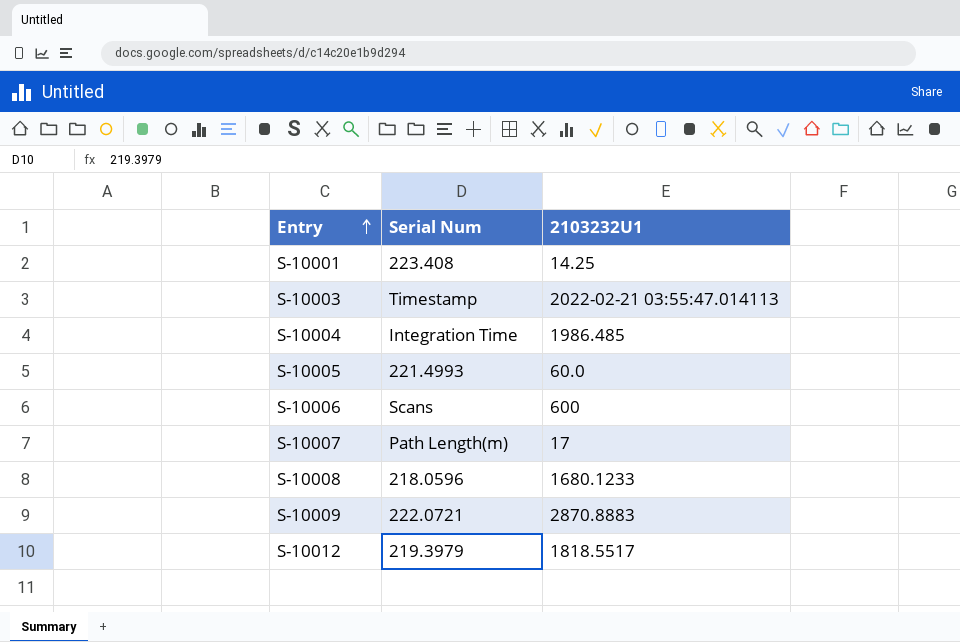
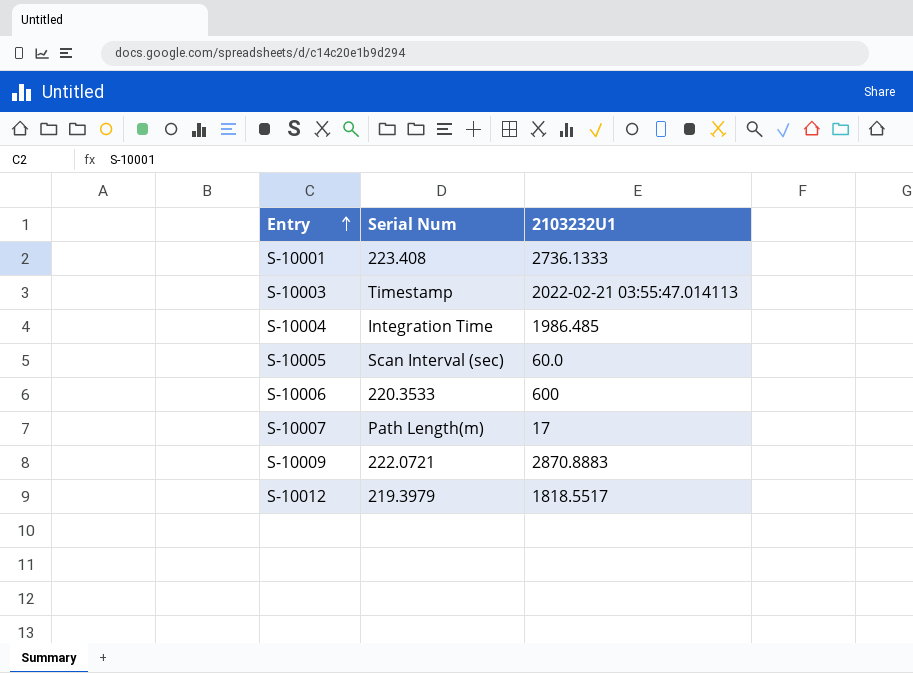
row S-10008: 218.0596 | 1680.1233 -> none
S-10001 | 2103232U1: 14.25 -> 2736.1333
S-10005 | Serial Num: 221.4993 -> Scan Interval (sec)
S-10006 | Serial Num: Scans -> 220.3533

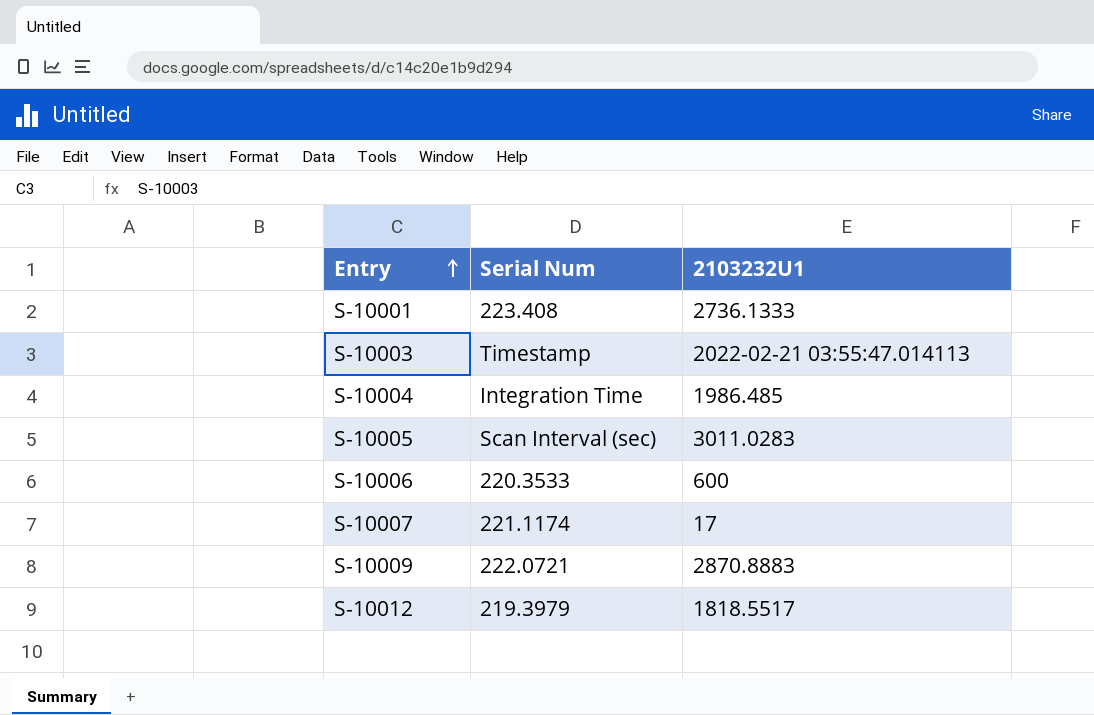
S-10005 | 2103232U1: 60.0 -> 3011.0283
S-10007 | Serial Num: Path Length(m) -> 221.1174

